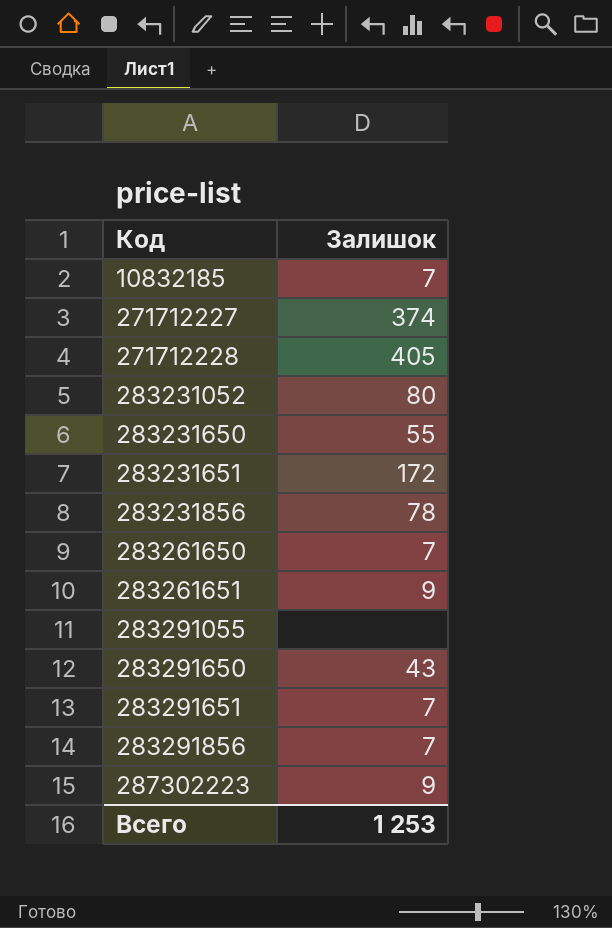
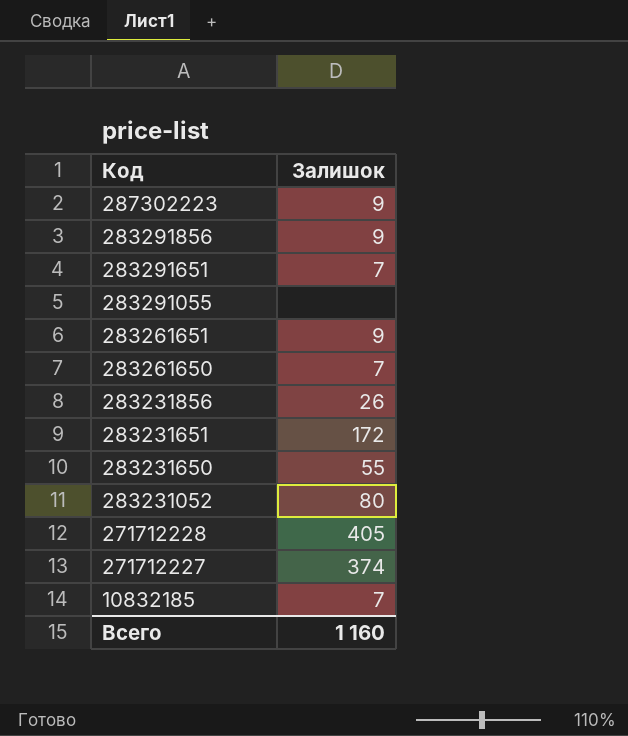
row order: Код ascending -> Код descending
row 283291650: 43 -> none
283291856 | Залишок: 7 -> 9
283231856 | Залишок: 78 -> 26
Всего | Залишок: 1 253 -> 1 160

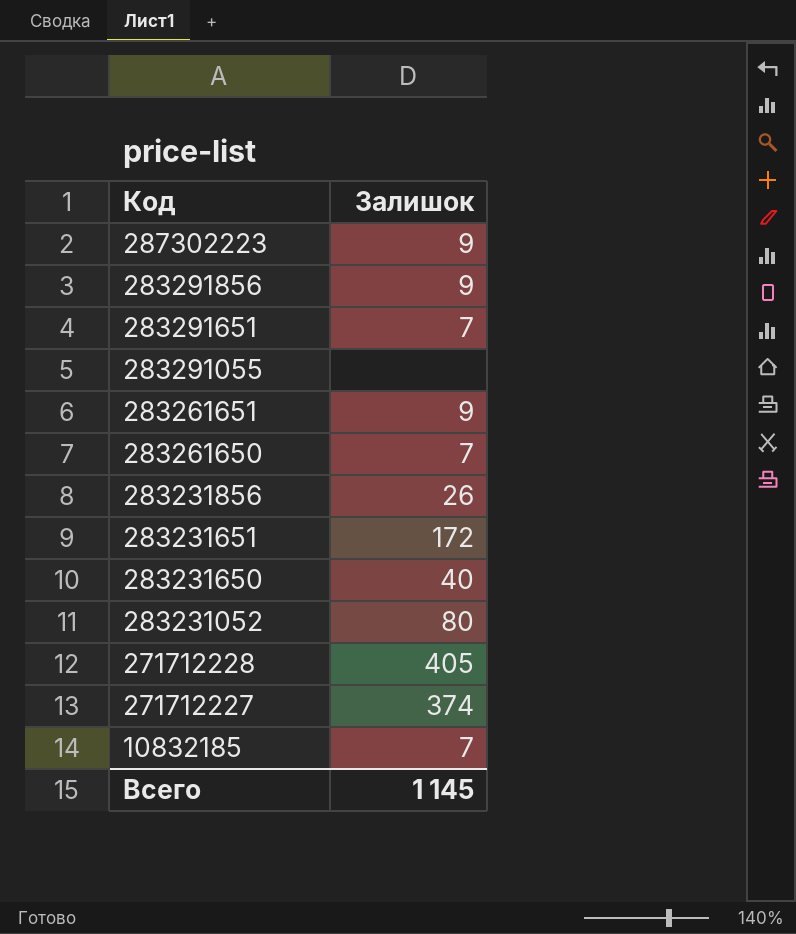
283231650 | Залишок: 55 -> 40
Всего | Залишок: 1 160 -> 1 145

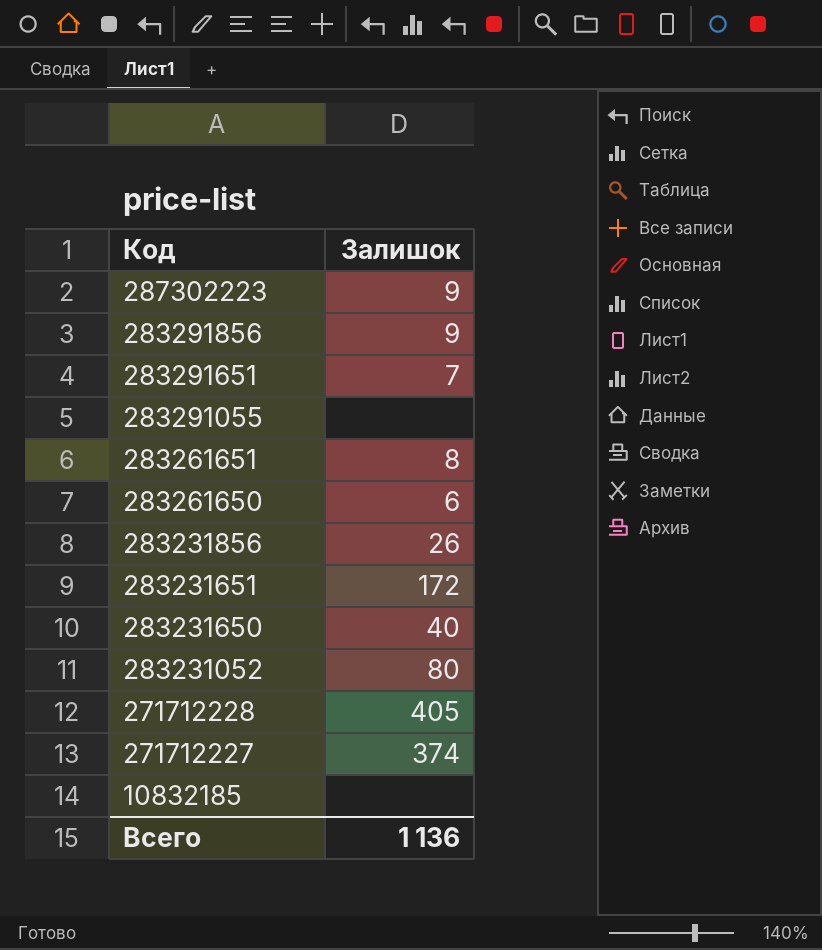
283261651 | Залишок: 9 -> 8
283261650 | Залишок: 7 -> 6
10832185 | Залишок: 7 -> none
Всего | Залишок: 1 145 -> 1 136

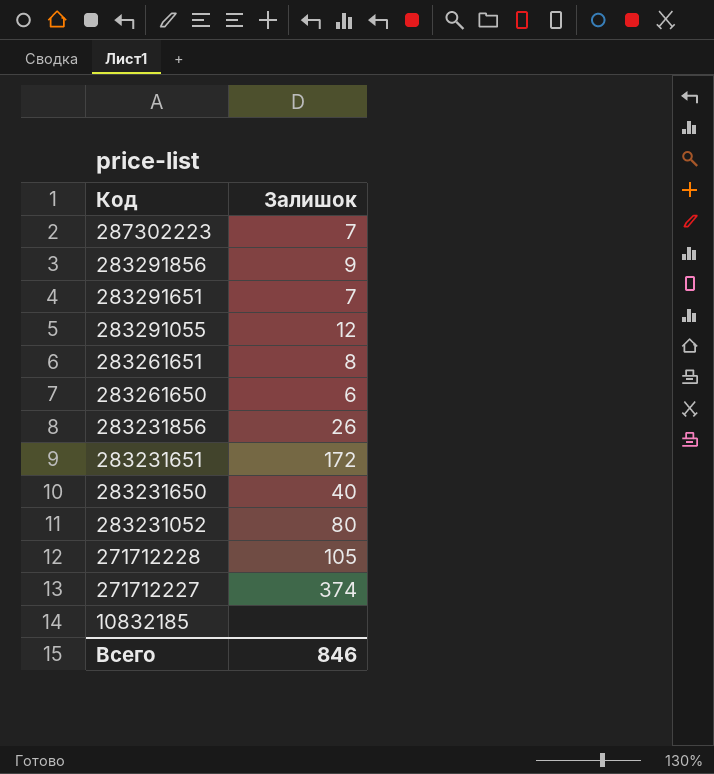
287302223 | Залишок: 9 -> 7
283291055 | Залишок: none -> 12
271712228 | Залишок: 405 -> 105
Всего | Залишок: 1 136 -> 846

